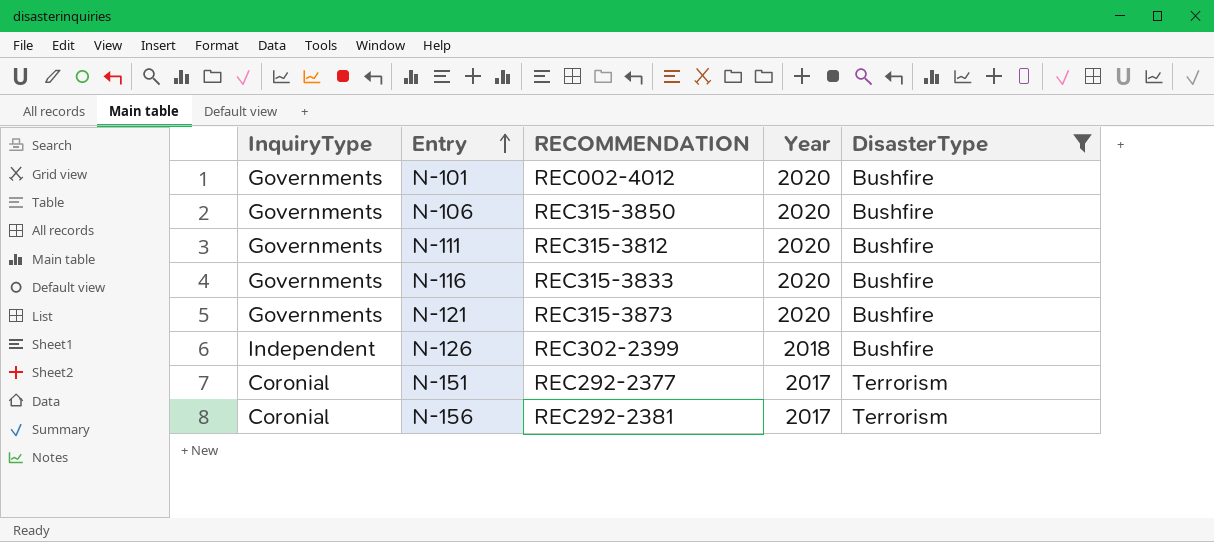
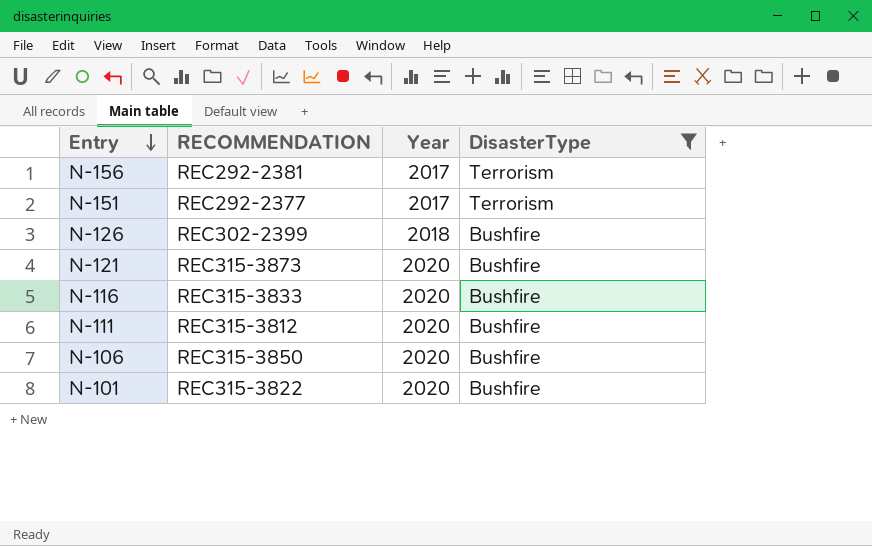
row order: Entry ascending -> Entry descending
column InquiryType | position: 1 -> none
N-101 | RECOMMENDATION: REC002-4012 -> REC315-3822

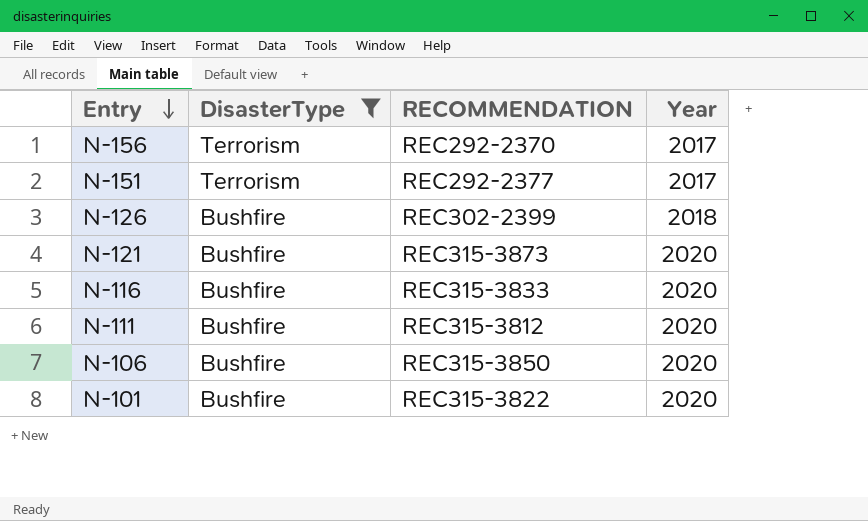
column DisasterType | position: 4 -> 2
N-156 | RECOMMENDATION: REC292-2381 -> REC292-2370

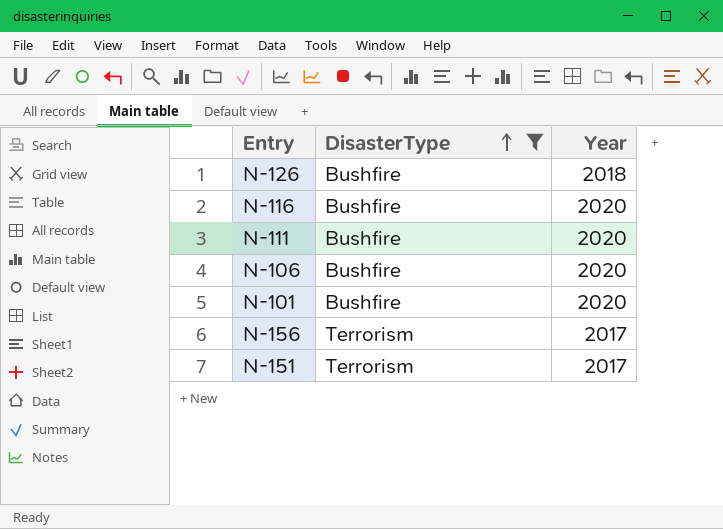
row order: Entry descending -> DisasterType ascending
column RECOMMENDATION | position: 3 -> none
row N-121: Bushfire | REC315-3873 | 2020 -> none

